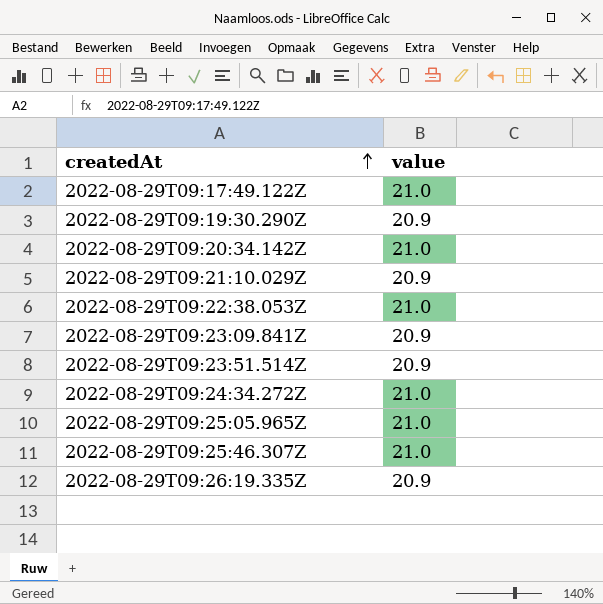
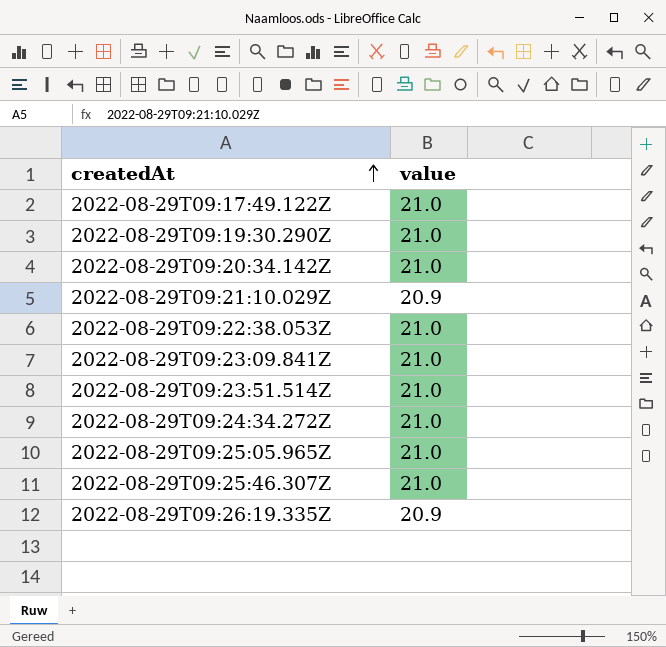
2022-08-29T09:19:30.290Z | value: 20.9 -> 21.0
2022-08-29T09:23:09.841Z | value: 20.9 -> 21.0
2022-08-29T09:23:51.514Z | value: 20.9 -> 21.0

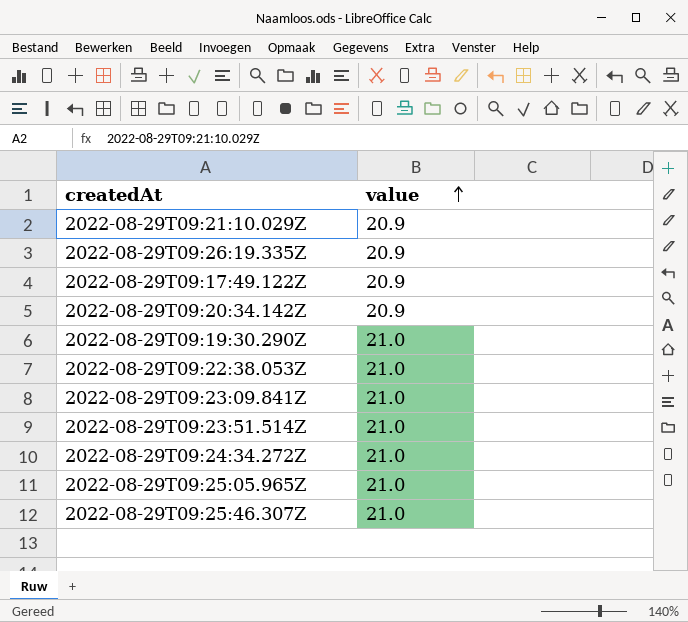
row order: createdAt ascending -> value ascending
2022-08-29T09:17:49.122Z | value: 21.0 -> 20.9
2022-08-29T09:20:34.142Z | value: 21.0 -> 20.9

